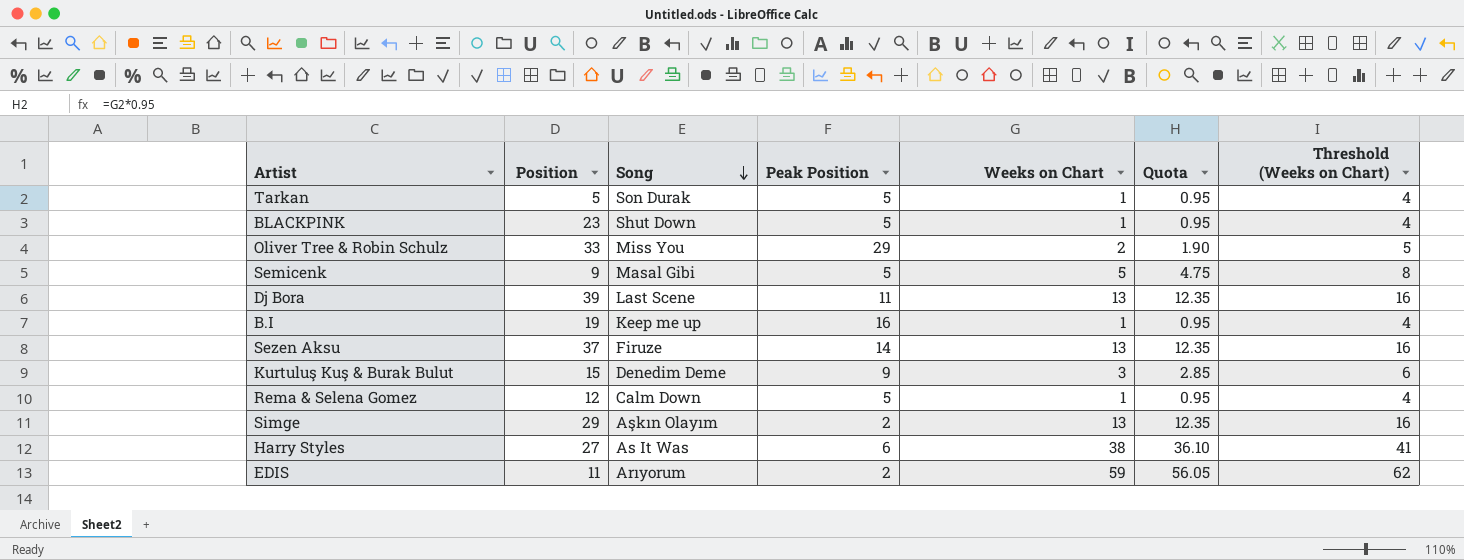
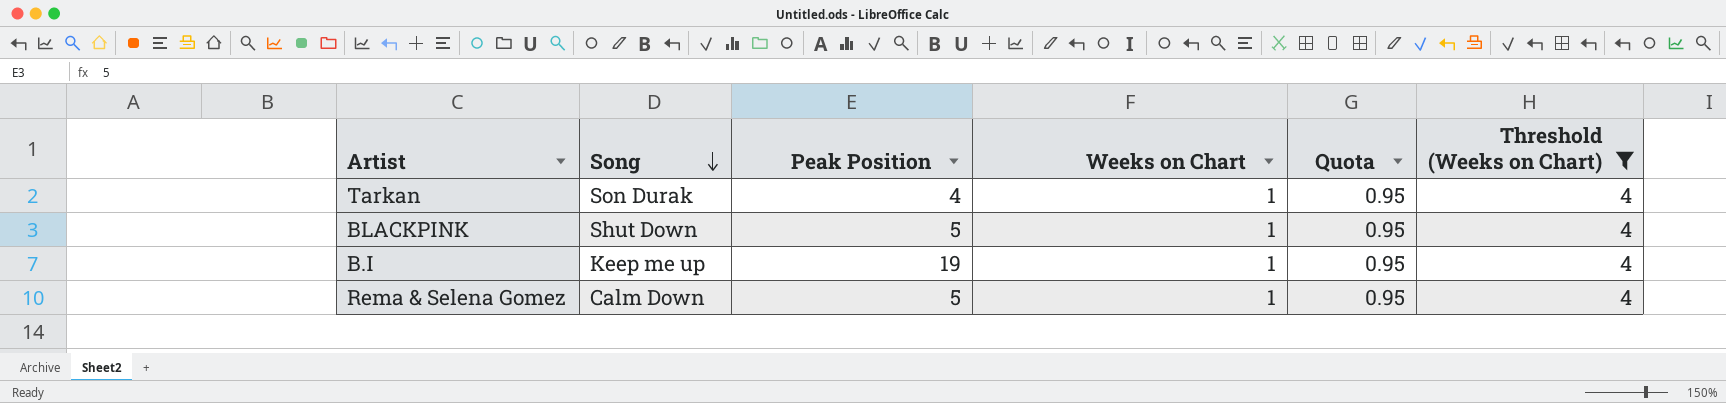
filter: none -> Threshold (Weeks on Chart) = 4
column Position | position: 2 -> none
Tarkan | Peak Position: 5 -> 4
B.I | Peak Position: 16 -> 19

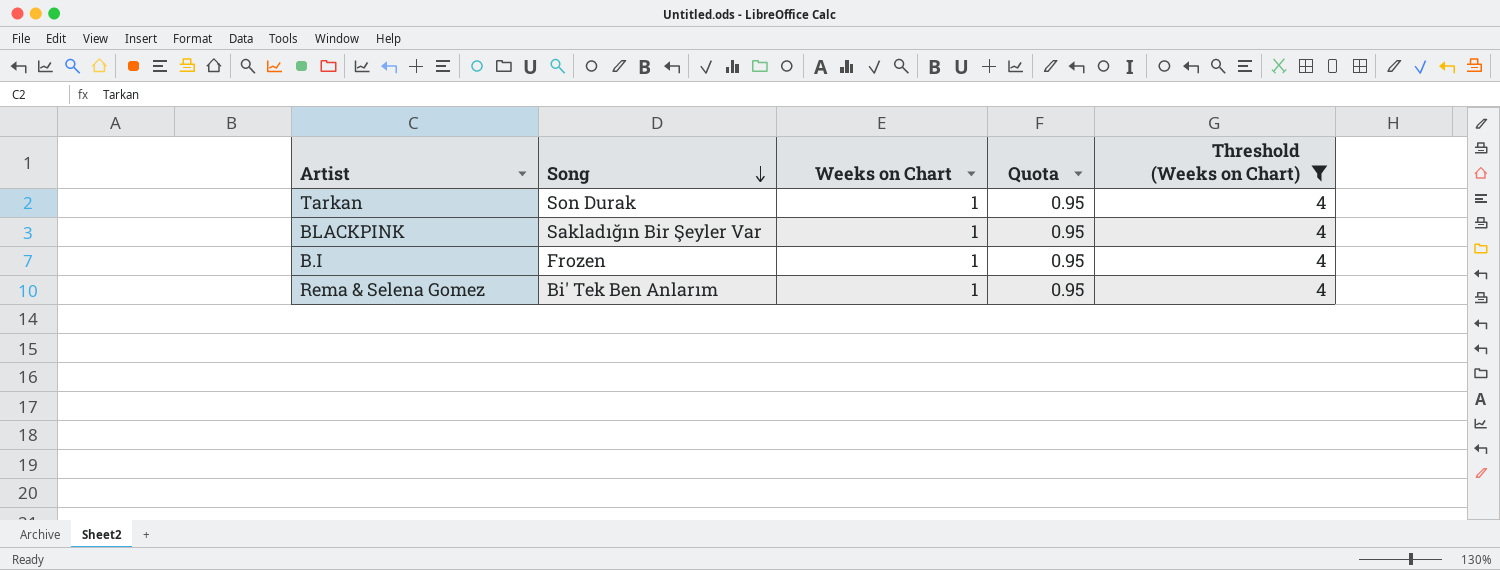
column Peak Position | position: 3 -> none
BLACKPINK | Song: Shut Down -> Sakladığın Bir Şeyler Var
B.I | Song: Keep me up -> Frozen
Rema & Selena Gomez | Song: Calm Down -> Bi' Tek Ben Anlarım

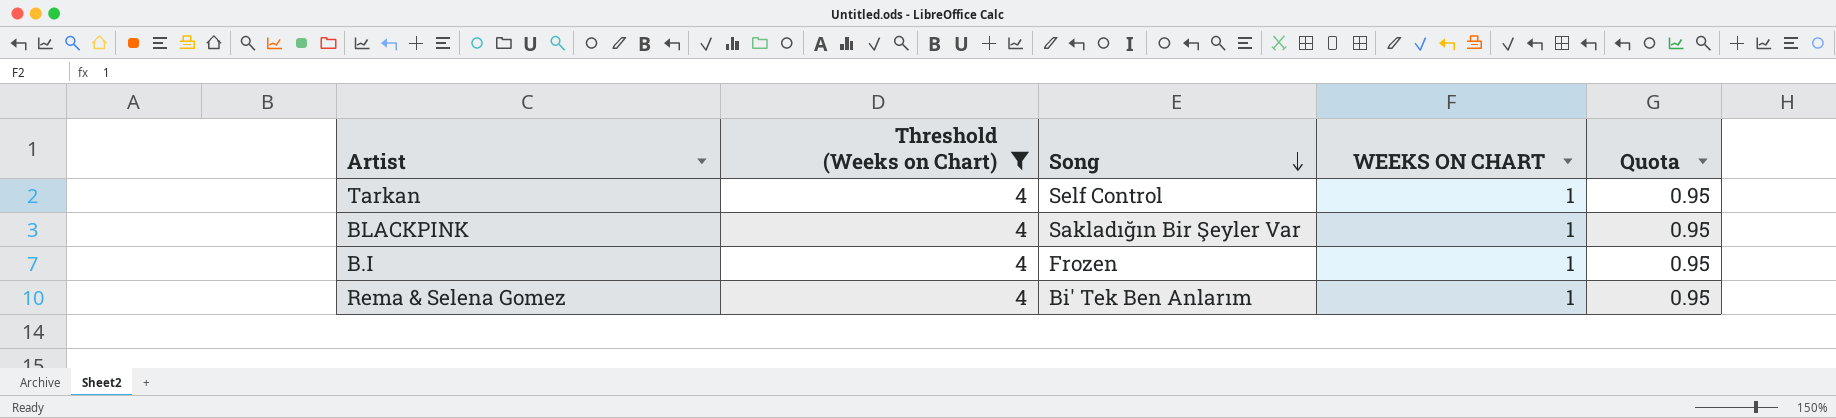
column Threshold (Weeks on Chart) | position: 5 -> 2
column name: Weeks on Chart -> WEEKS ON CHART
Tarkan | Song: Son Durak -> Self Control

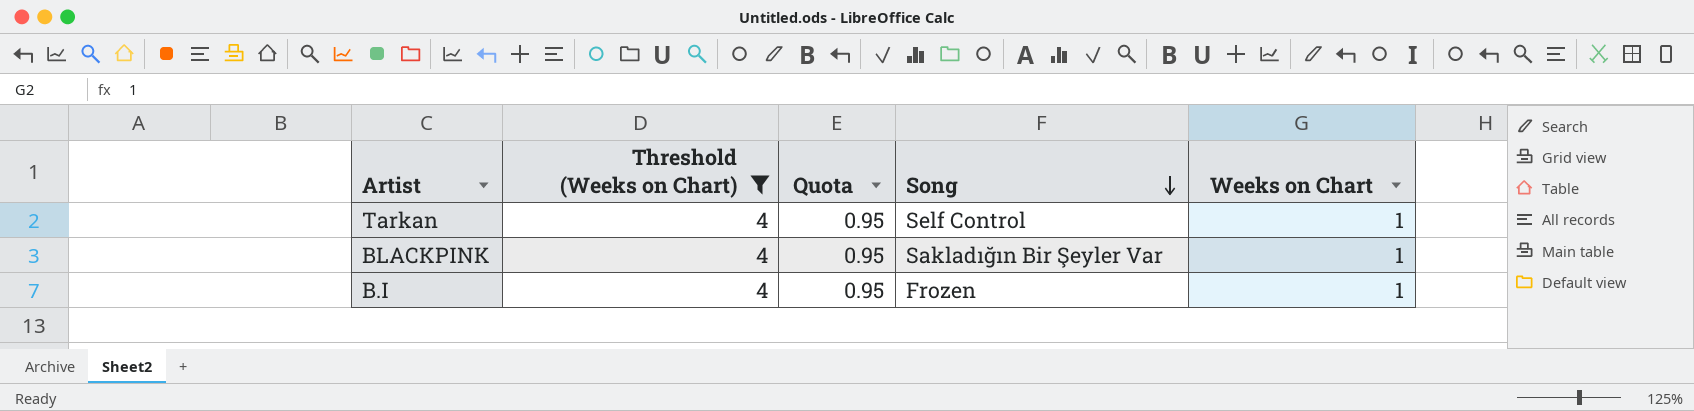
column Quota | position: 5 -> 3
column name: WEEKS ON CHART -> Weeks on Chart
row Rema & Selena Gomez: 4 | Bi' Tek Ben Anlarım | 1 | 0.95 -> none

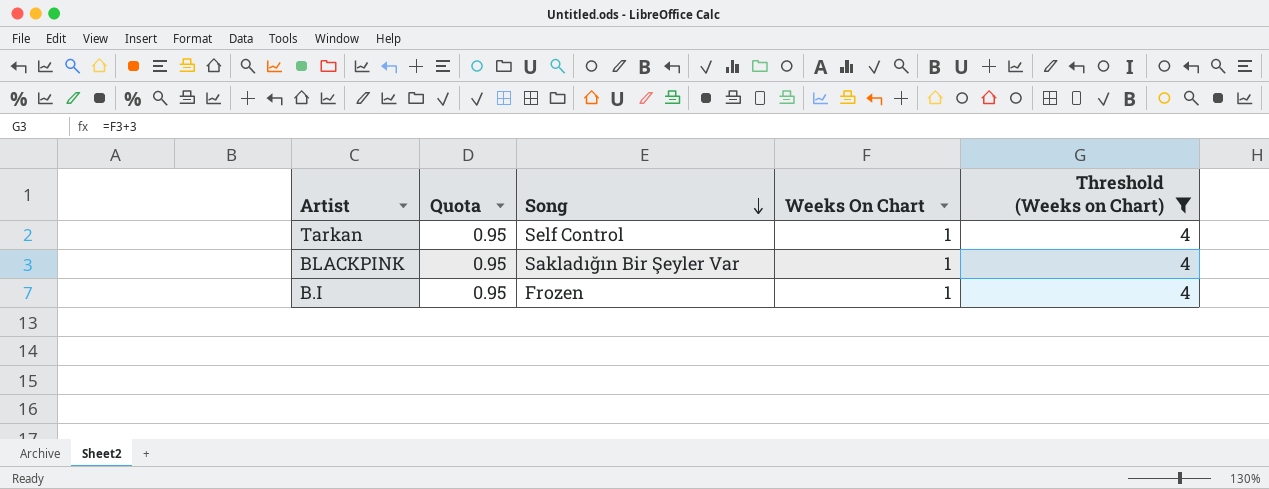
column name: Weeks on Chart -> Weeks On Chart
column Threshold (Weeks on Chart) | position: 2 -> 5

